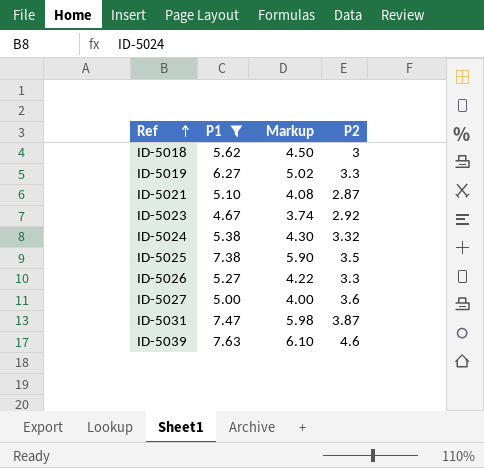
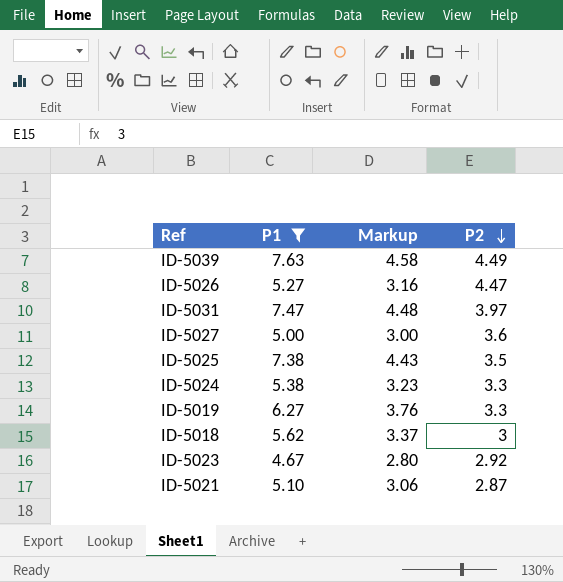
row order: Ref ascending -> P2 descending
column Markup | formula: [P1] * 0.8 -> [P1] * 0.6
ID-5039 | P2: 4.6 -> 4.49
ID-5026 | P2: 3.3 -> 4.47
ID-5031 | P2: 3.87 -> 3.97
ID-5024 | P2: 3.32 -> 3.3

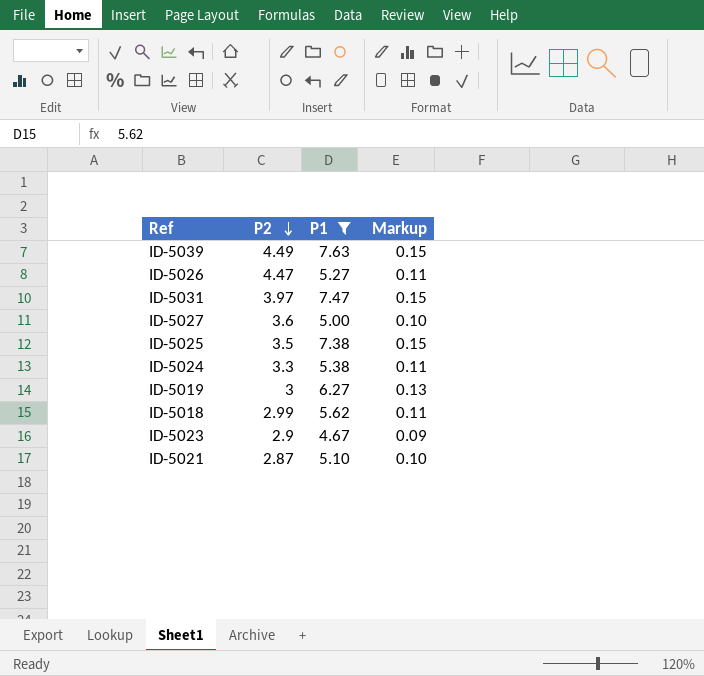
column P2 | position: 4 -> 2
column Markup | formula: [P1] * 0.6 -> [P1] * 0.02
ID-5019 | P2: 3.3 -> 3
ID-5018 | P2: 3 -> 2.99
ID-5023 | P2: 2.92 -> 2.9

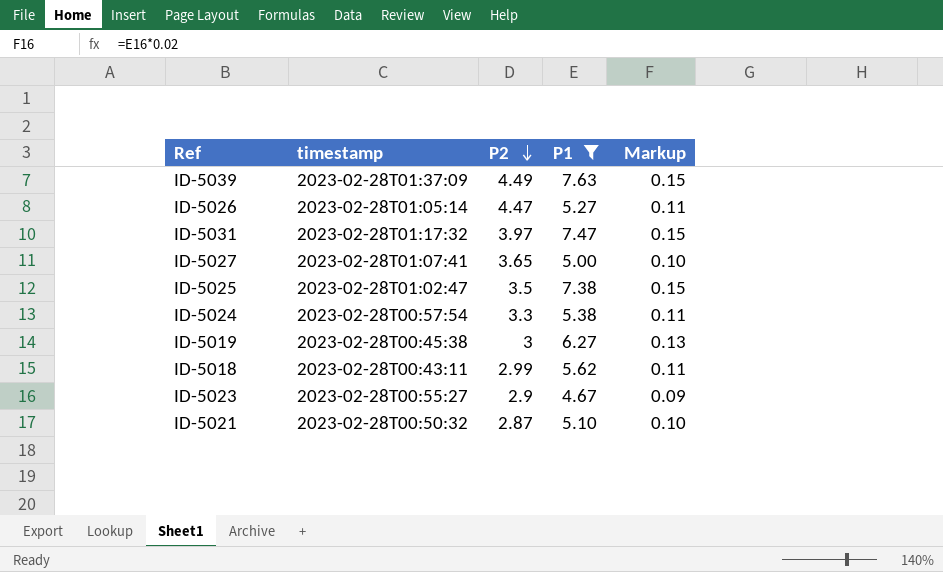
column timestamp | position: none -> 2
ID-5027 | P2: 3.6 -> 3.65

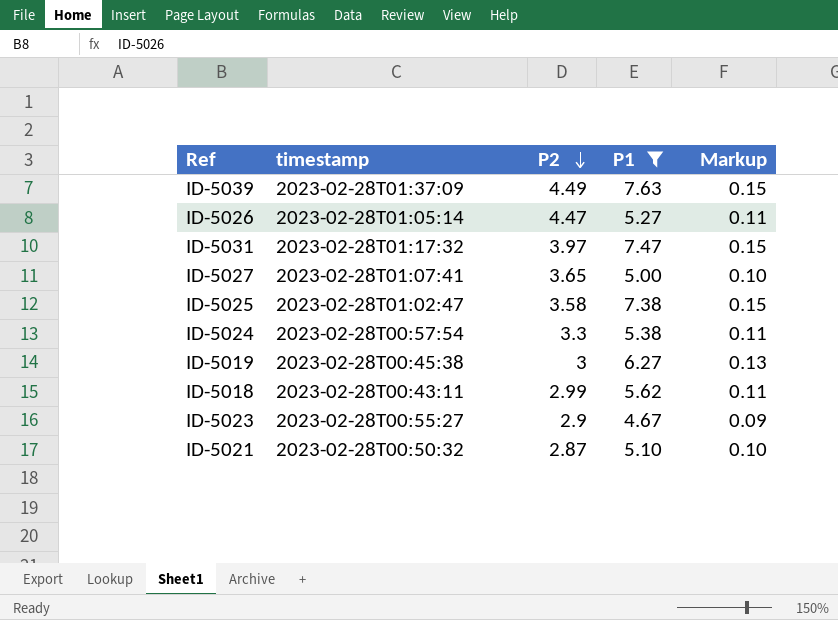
ID-5025 | P2: 3.5 -> 3.58

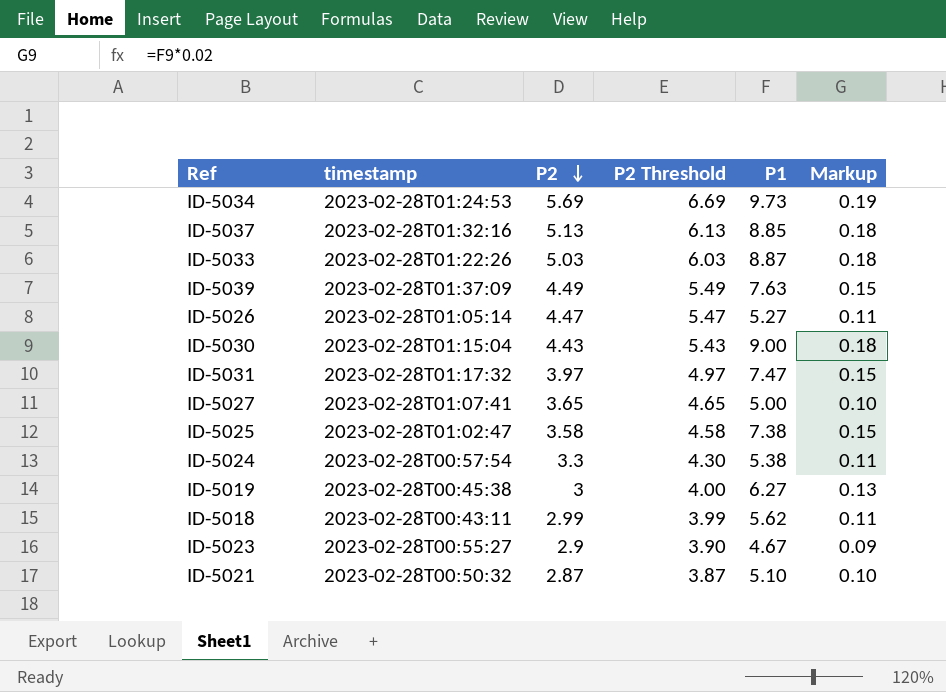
filter: P1 <= 7.63 -> none
column P2 Threshold | formula: none -> [P2] + 1

